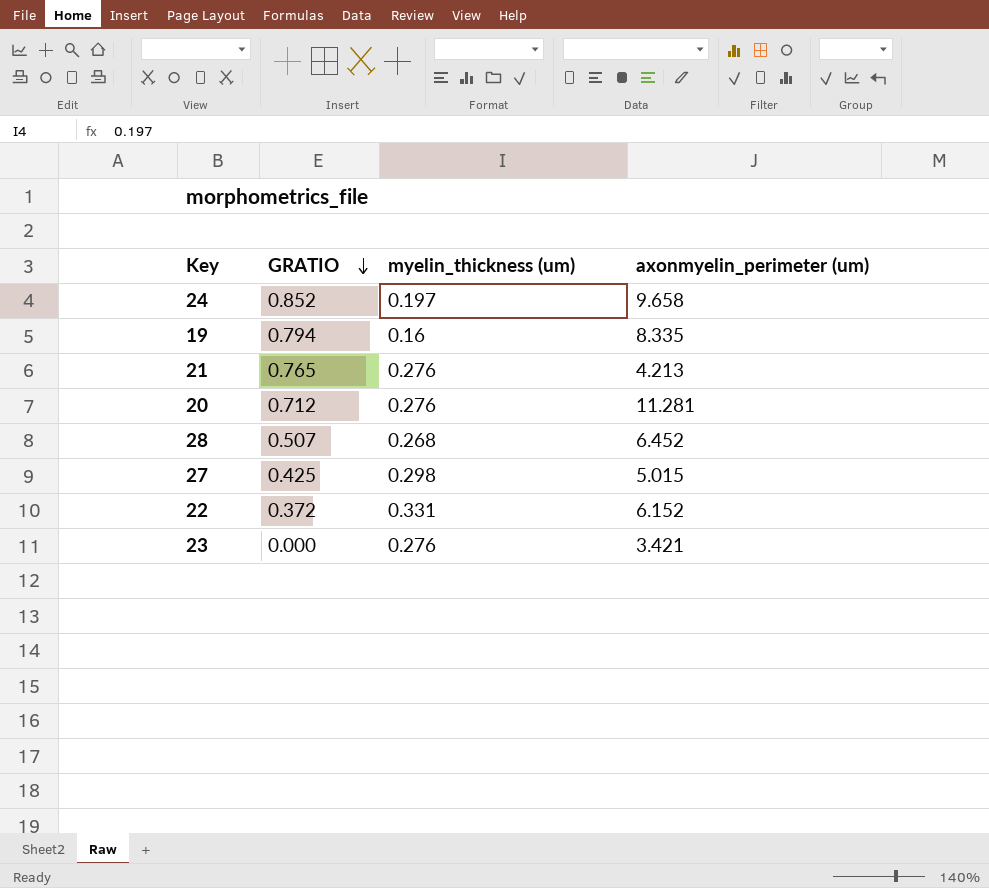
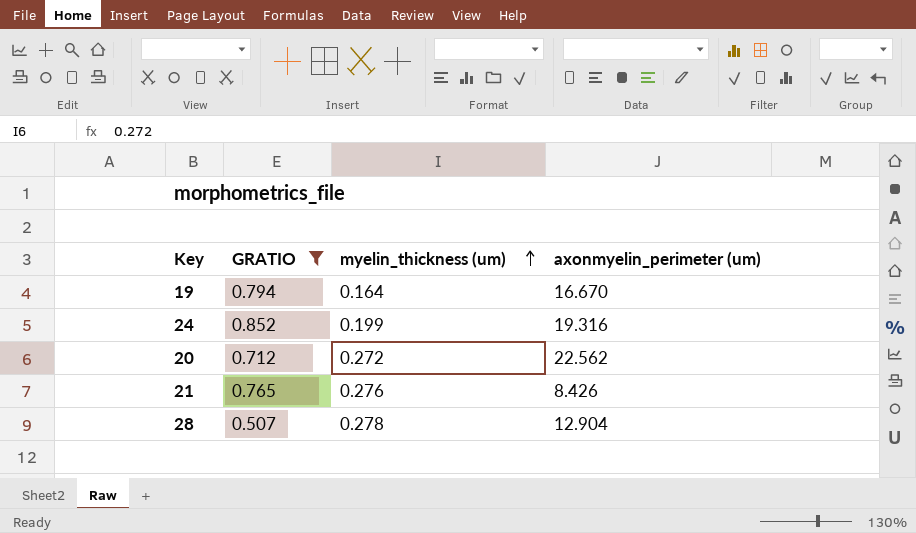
filter: none -> GRATIO >= 0.507
row order: GRATIO descending -> myelin_thickness (um) ascending
19 | myelin_thickness (um): 0.16 -> 0.164
19 | axonmyelin_perimeter (um): 8.335 -> 16.670
24 | myelin_thickness (um): 0.197 -> 0.199
24 | axonmyelin_perimeter (um): 9.658 -> 19.316
20 | myelin_thickness (um): 0.276 -> 0.272
20 | axonmyelin_perimeter (um): 11.281 -> 22.562
21 | axonmyelin_perimeter (um): 4.213 -> 8.426
28 | myelin_thickness (um): 0.268 -> 0.278
28 | axonmyelin_perimeter (um): 6.452 -> 12.904

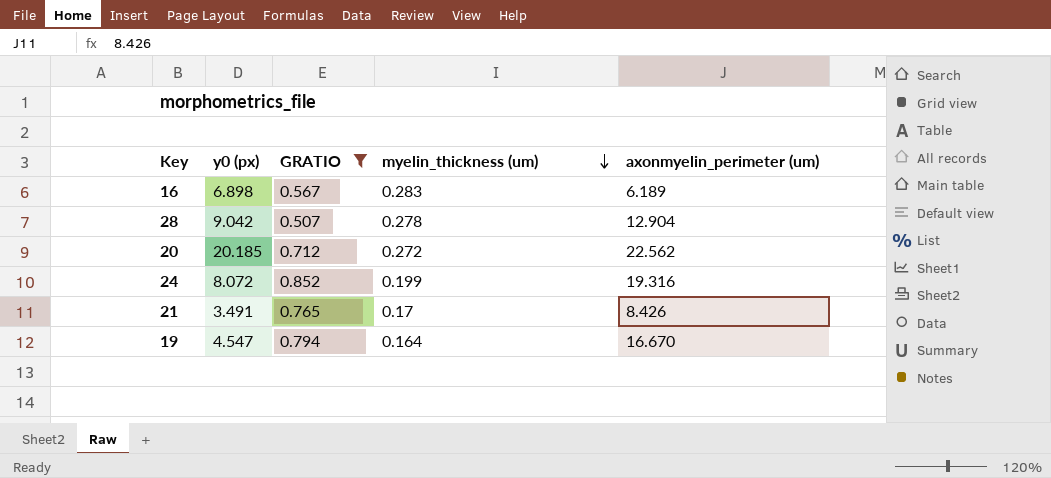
row order: myelin_thickness (um) ascending -> myelin_thickness (um) descending
column y0 (px) | position: none -> 2
row 16: none -> 6.898 | 0.567 | 0.283 | 6.189
21 | myelin_thickness (um): 0.276 -> 0.17

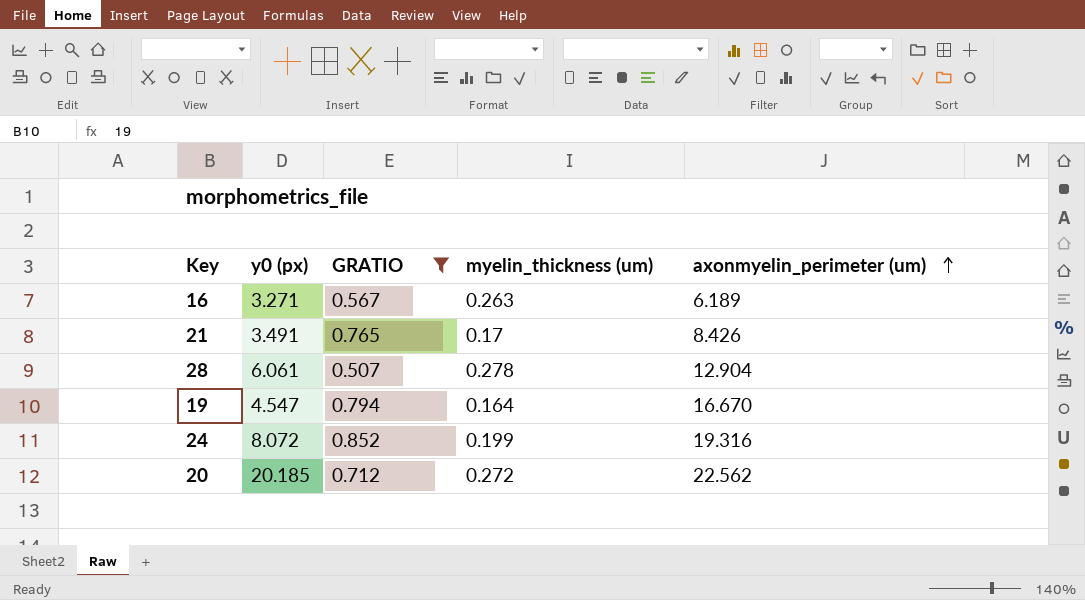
row order: myelin_thickness (um) descending -> axonmyelin_perimeter (um) ascending
16 | y0 (px): 6.898 -> 3.271
16 | myelin_thickness (um): 0.283 -> 0.263
28 | y0 (px): 9.042 -> 6.061

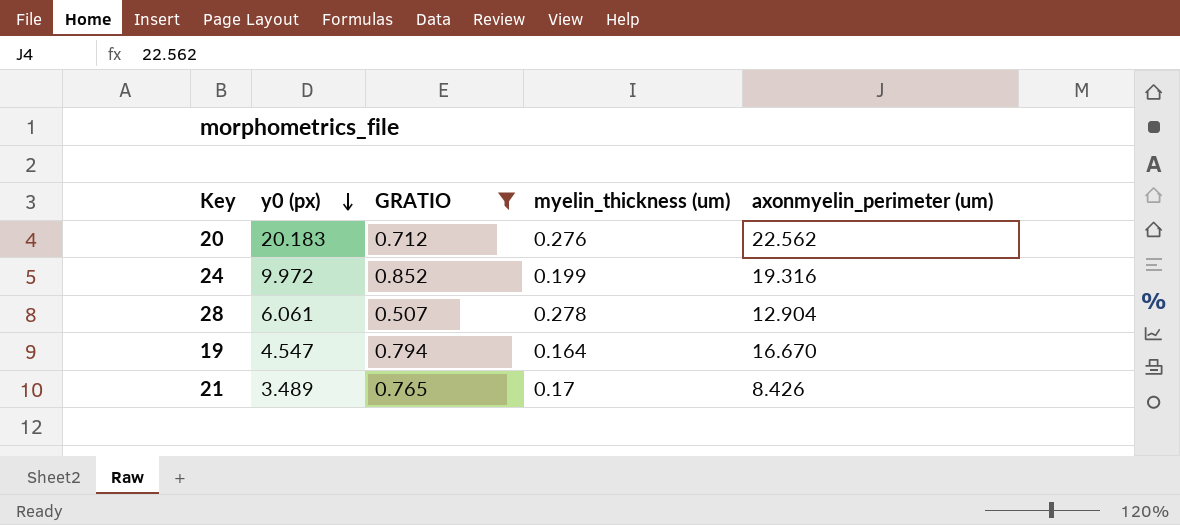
row order: axonmyelin_perimeter (um) ascending -> y0 (px) descending
row 16: 3.271 | 0.567 | 0.263 | 6.189 -> none
20 | y0 (px): 20.185 -> 20.183
20 | myelin_thickness (um): 0.272 -> 0.276
24 | y0 (px): 8.072 -> 9.972
21 | y0 (px): 3.491 -> 3.489

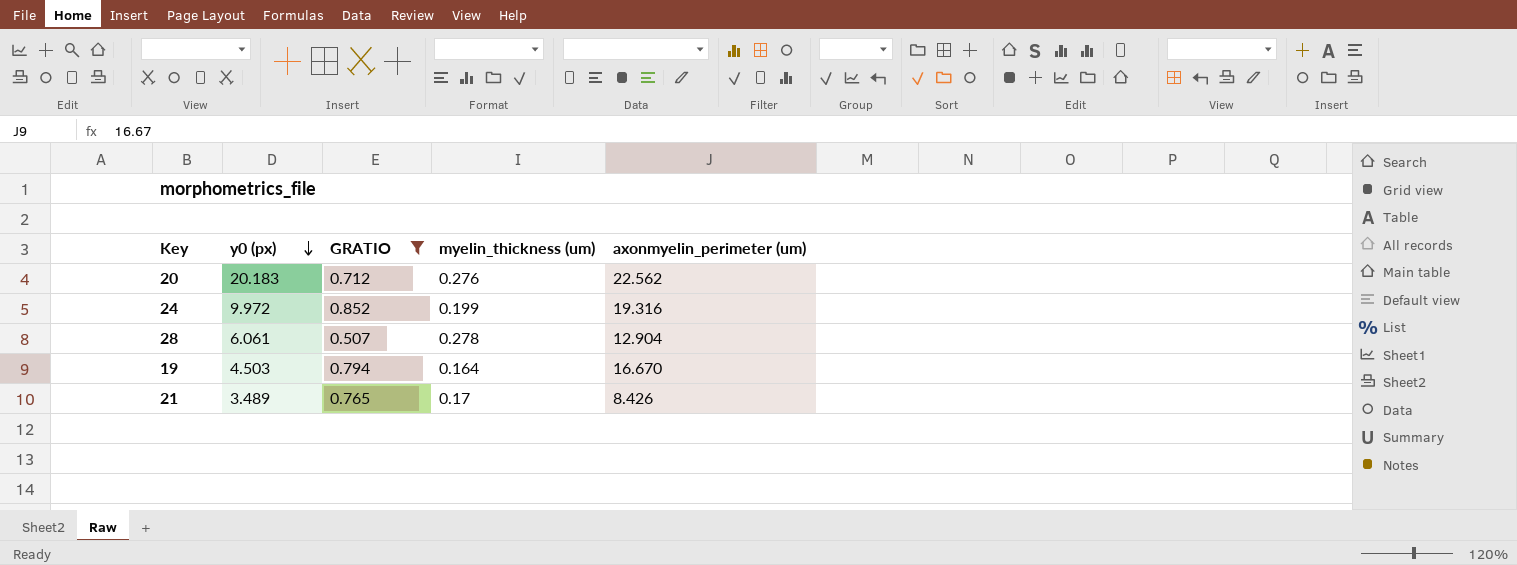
19 | y0 (px): 4.547 -> 4.503

